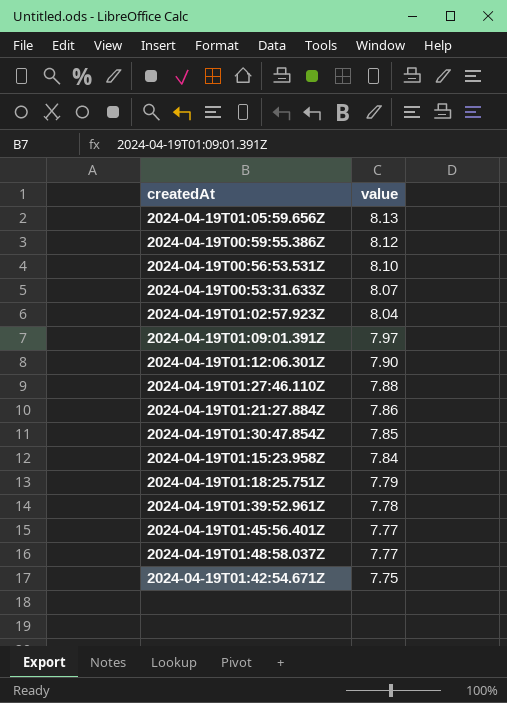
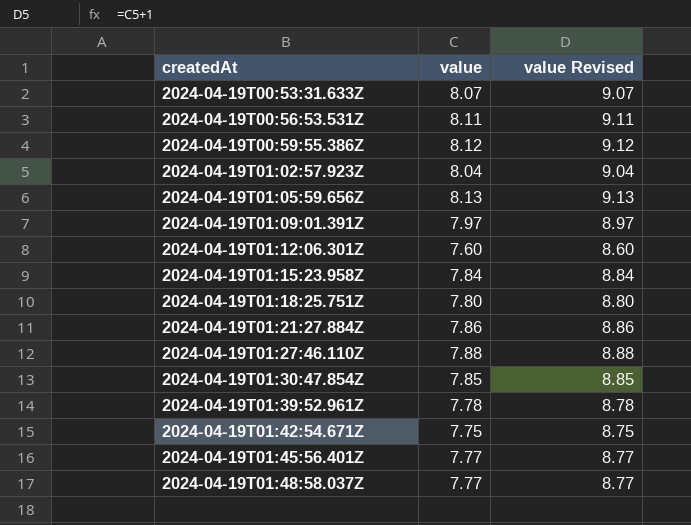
row order: value descending -> createdAt ascending
column value Revised | formula: none -> [value] + 1
2024-04-19T00:56:53.531Z | value: 8.10 -> 8.11
2024-04-19T01:12:06.301Z | value: 7.90 -> 7.60
2024-04-19T01:18:25.751Z | value: 7.79 -> 7.80

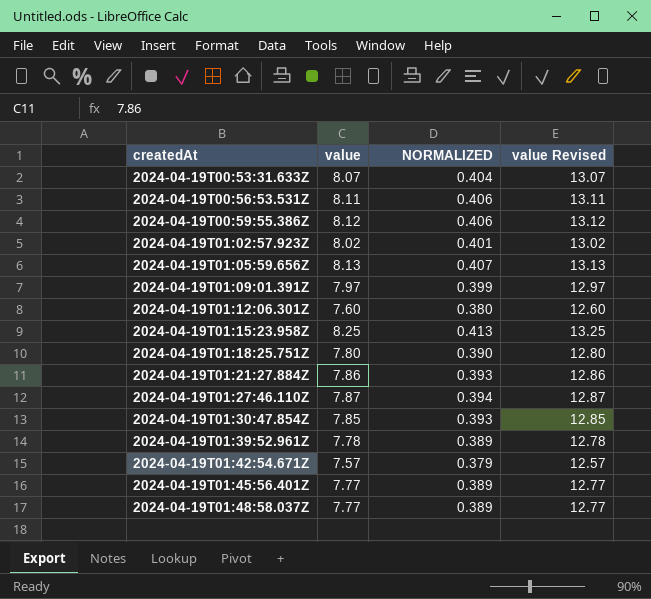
column NORMALIZED | formula: none -> [value] * 0.05
column value Revised | formula: [value] + 1 -> [value] + 5
2024-04-19T01:02:57.923Z | value: 8.04 -> 8.02
2024-04-19T01:15:23.958Z | value: 7.84 -> 8.25
2024-04-19T01:27:46.110Z | value: 7.88 -> 7.87
2024-04-19T01:42:54.671Z | value: 7.75 -> 7.57

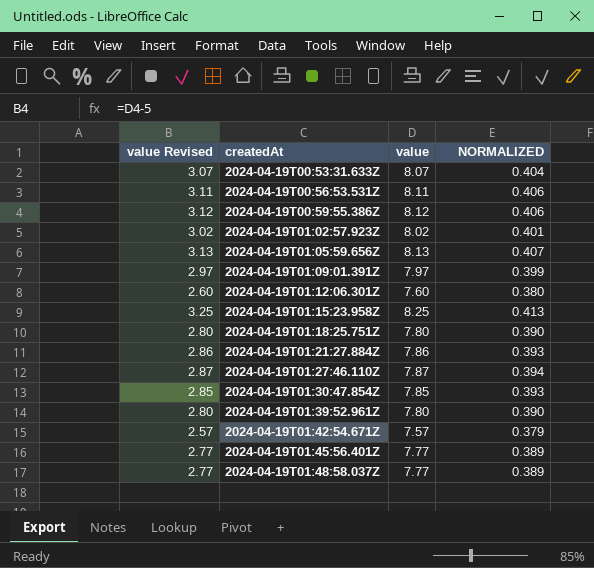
column value Revised | formula: [value] + 5 -> [value] - 5
column value Revised | position: 4 -> 1
2024-04-19T01:39:52.961Z | value: 7.78 -> 7.80
2024-04-19T01:39:52.961Z | NORMALIZED: 0.389 -> 0.390

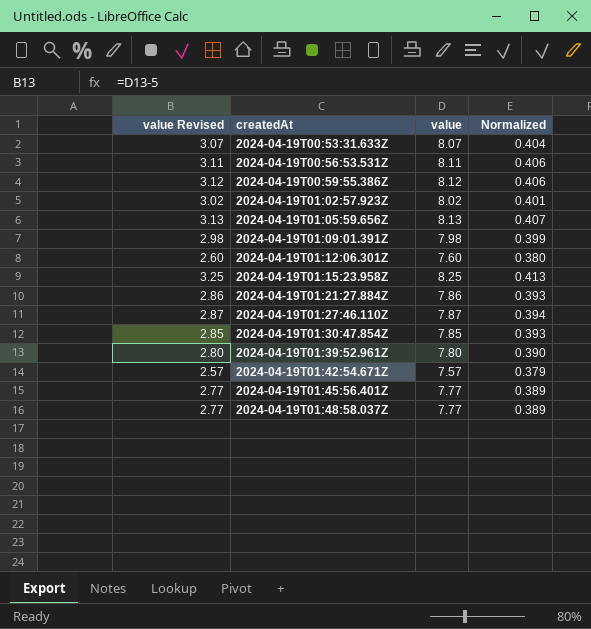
column name: NORMALIZED -> Normalized
row 2024-04-19T01:18:25.751Z: 2.80 | 7.80 | 0.390 -> none
2024-04-19T01:09:01.391Z | value Revised: 2.97 -> 2.98
2024-04-19T01:09:01.391Z | value: 7.97 -> 7.98

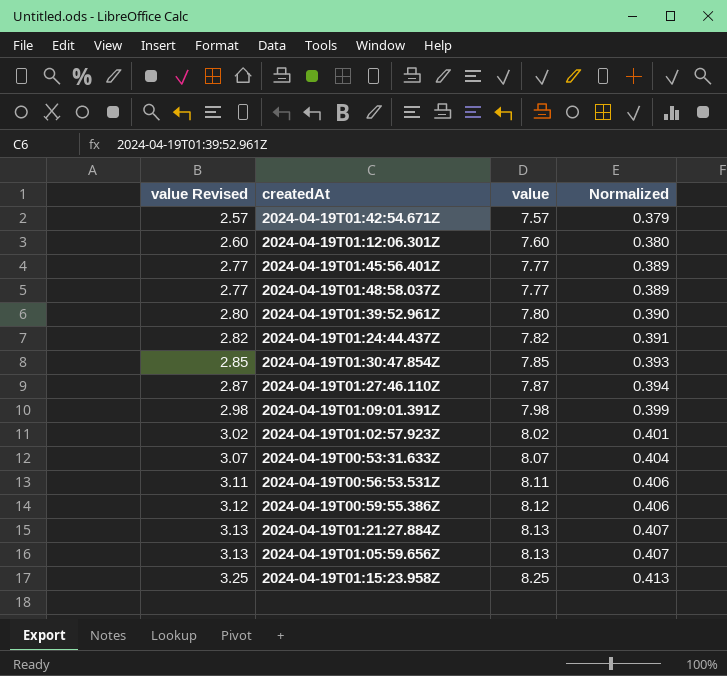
row order: createdAt ascending -> value Revised ascending
row 2024-04-19T01:24:44.437Z: none -> 2.82 | 7.82 | 0.391
2024-04-19T01:21:27.884Z | value Revised: 2.86 -> 3.13
2024-04-19T01:21:27.884Z | value: 7.86 -> 8.13
2024-04-19T01:21:27.884Z | Normalized: 0.393 -> 0.407

